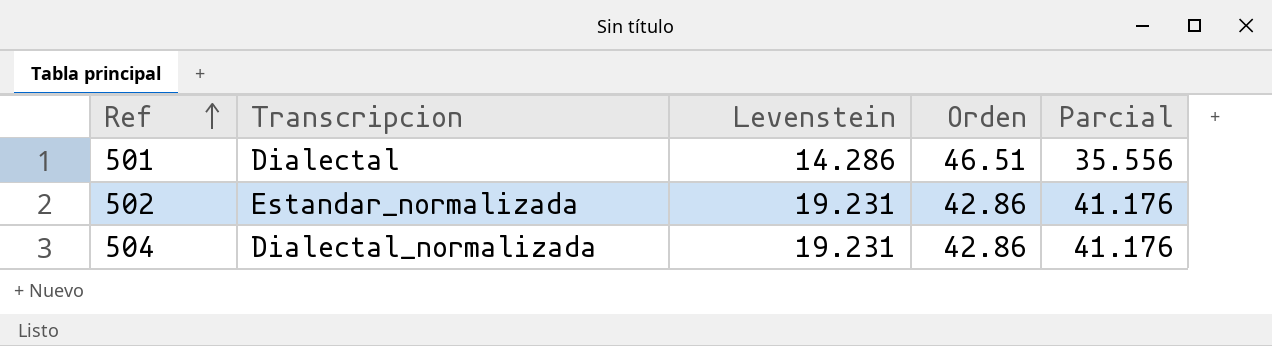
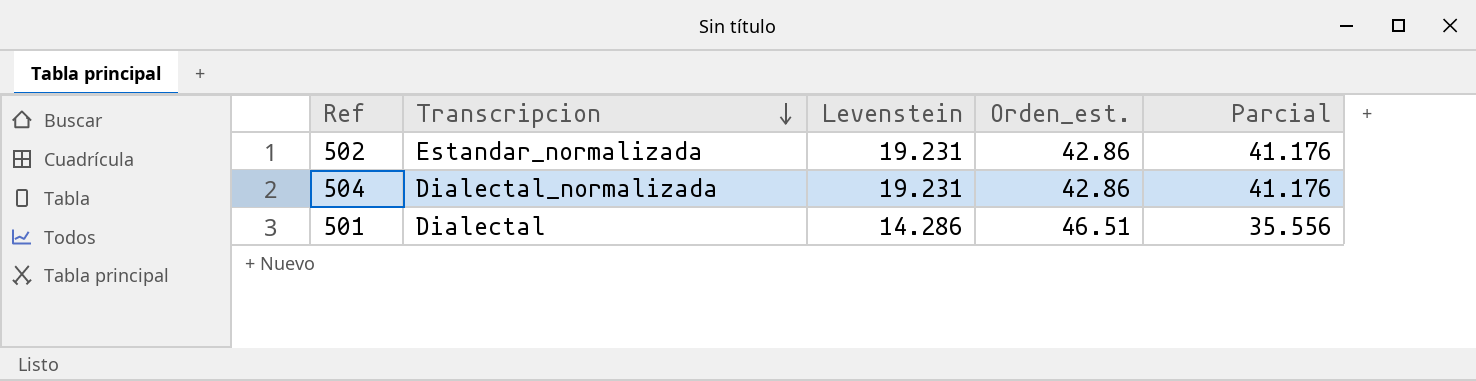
row order: Ref ascending -> Transcripcion descending
column name: Orden -> Orden_est.

